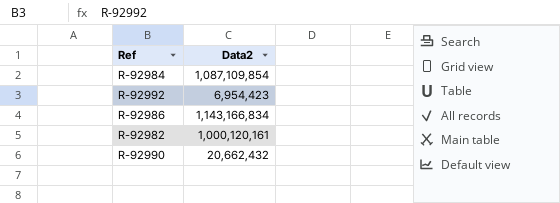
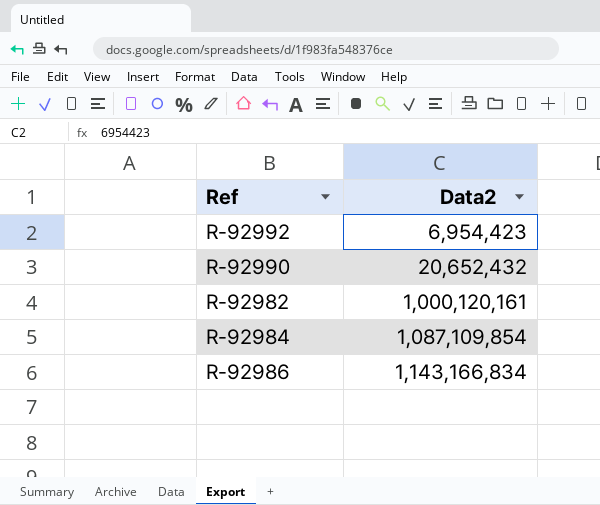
row order: none -> Data2 ascending
R-92990 | Data2: 20,662,432 -> 20,652,432

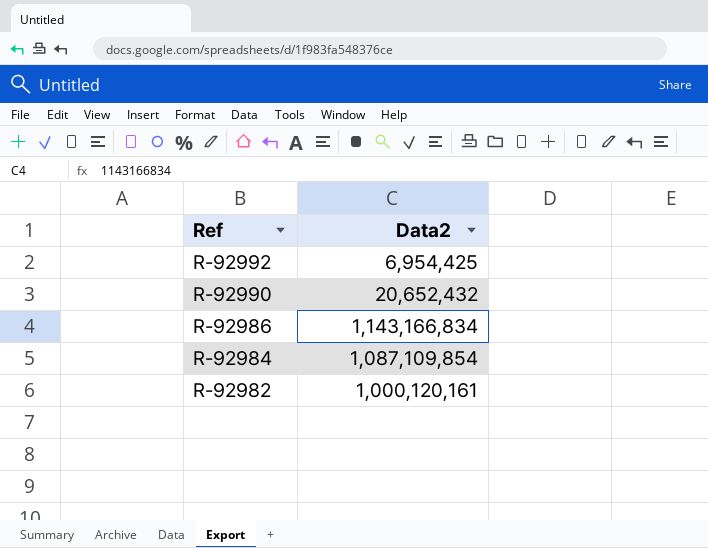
row order: Data2 ascending -> Ref descending
R-92992 | Data2: 6,954,423 -> 6,954,425

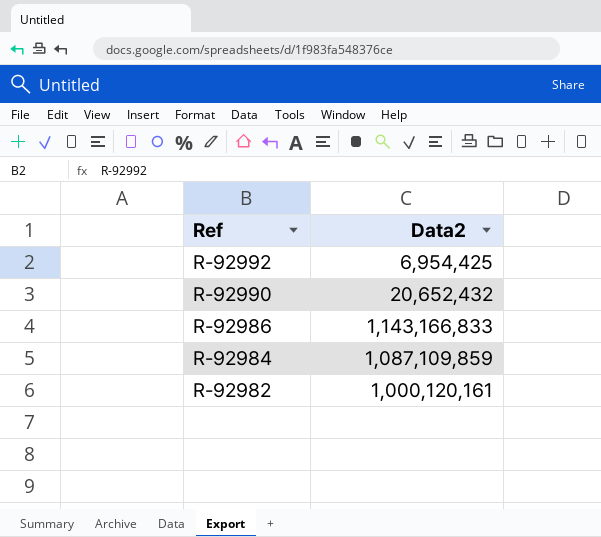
R-92986 | Data2: 1,143,166,834 -> 1,143,166,833
R-92984 | Data2: 1,087,109,854 -> 1,087,109,859

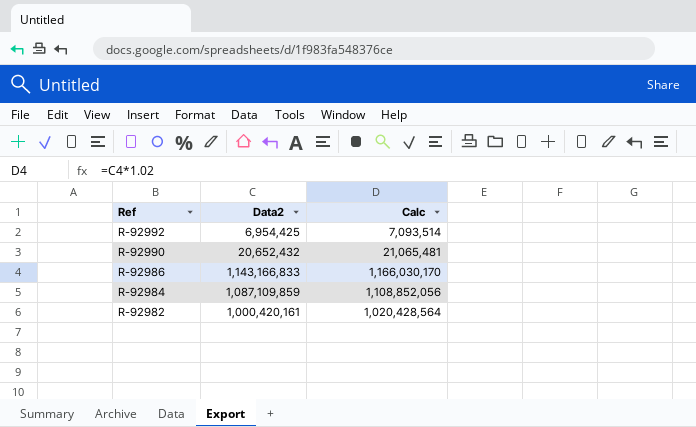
column Calc | formula: none -> [Data2] * 1.02
R-92982 | Data2: 1,000,120,161 -> 1,000,420,161

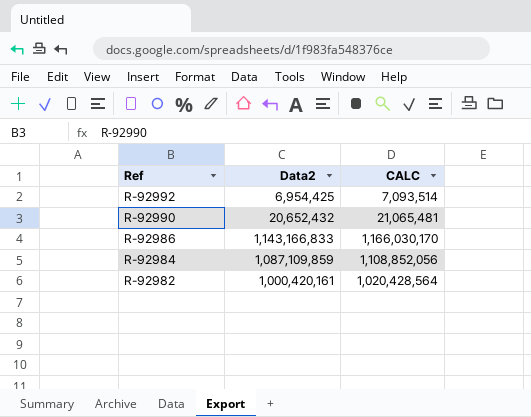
column name: Calc -> CALC

